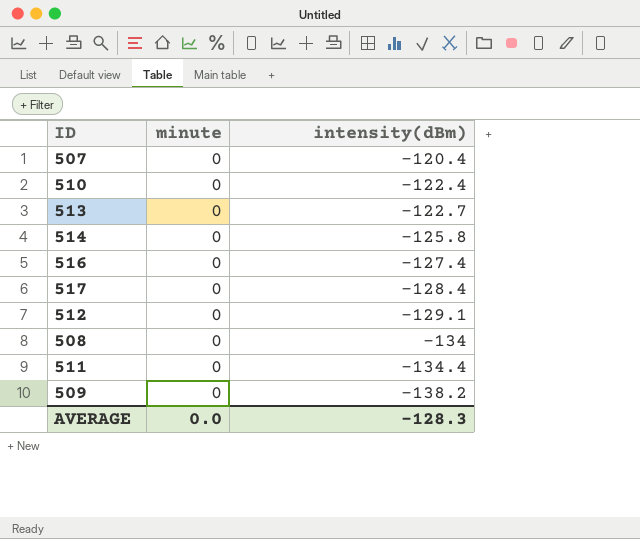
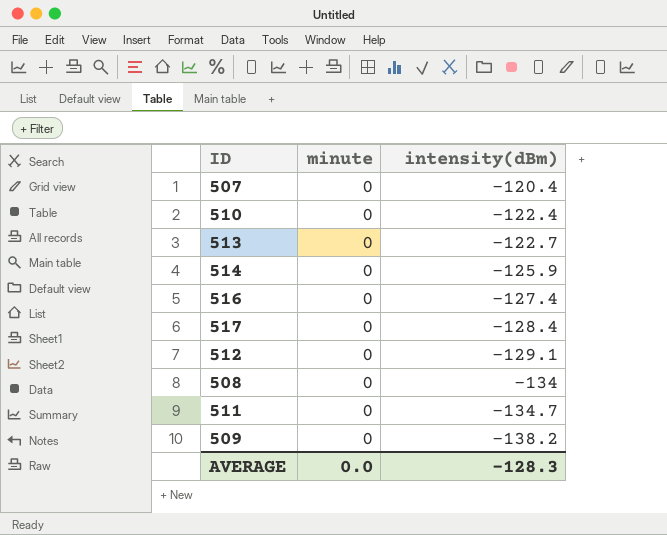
514 | intensity(dBm): -125.8 -> -125.9
511 | intensity(dBm): -134.4 -> -134.7

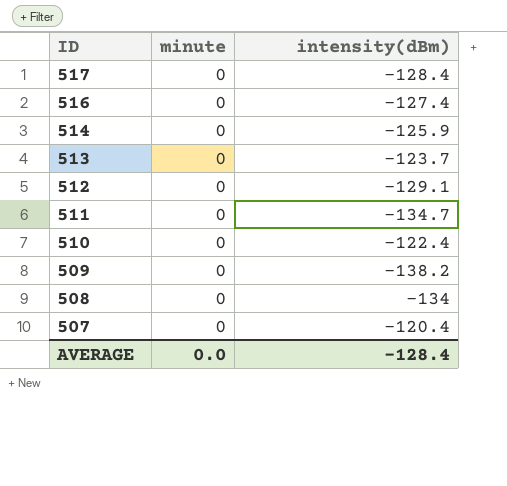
row order: intensity(dBm) descending -> ID descending
513 | intensity(dBm): -122.7 -> -123.7
AVERAGE | intensity(dBm): -128.3 -> -128.4

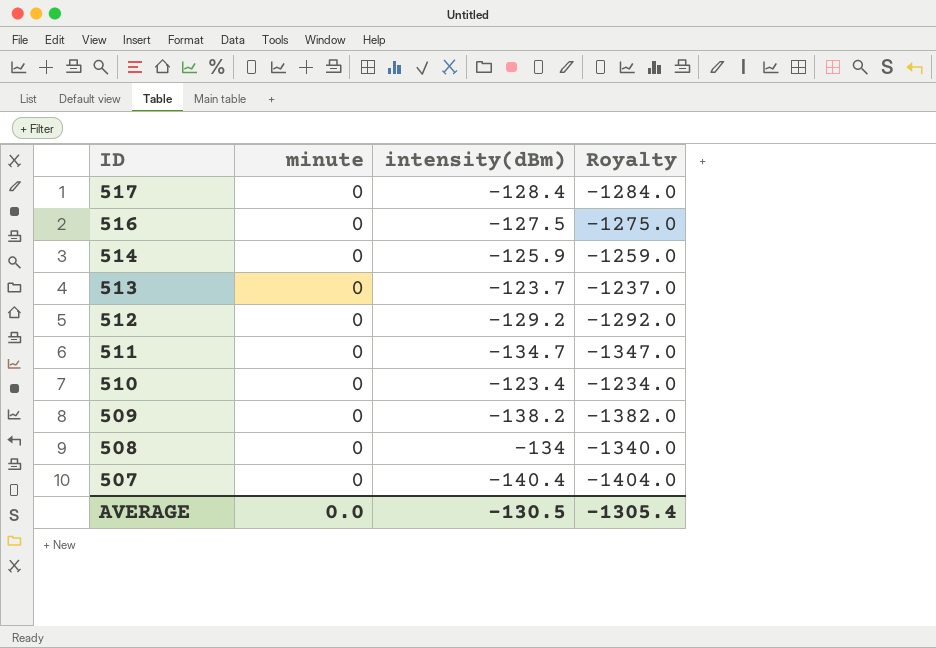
column Royalty | formula: none -> [intensity(dBm)] * 10
516 | intensity(dBm): -127.4 -> -127.5
512 | intensity(dBm): -129.1 -> -129.2
510 | intensity(dBm): -122.4 -> -123.4
507 | intensity(dBm): -120.4 -> -140.4
AVERAGE | intensity(dBm): -128.4 -> -130.5

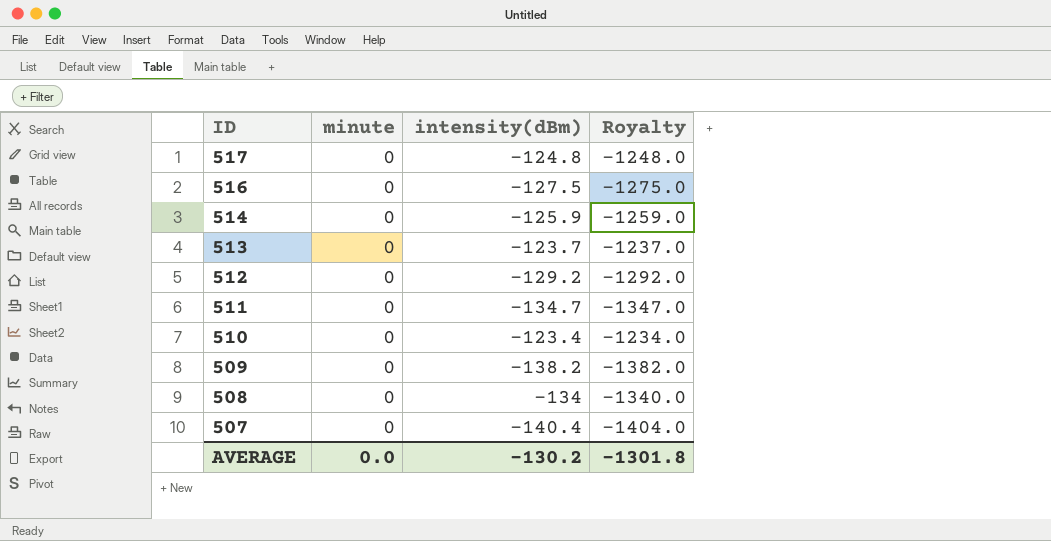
517 | intensity(dBm): -128.4 -> -124.8
517 | Royalty: -1284.0 -> -1248.0
AVERAGE | intensity(dBm): -130.5 -> -130.2
AVERAGE | Royalty: -1305.4 -> -1301.8

